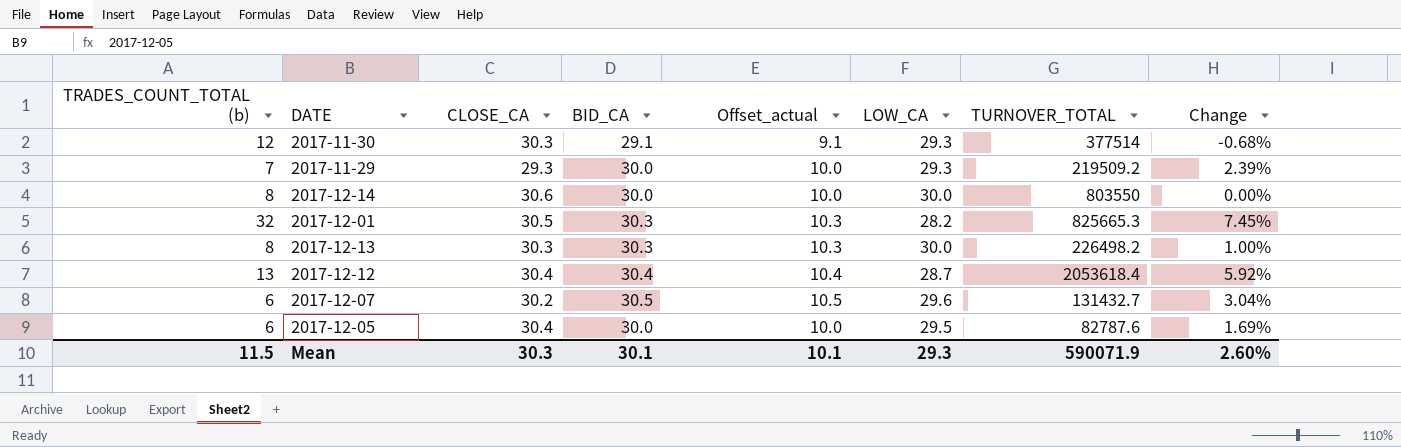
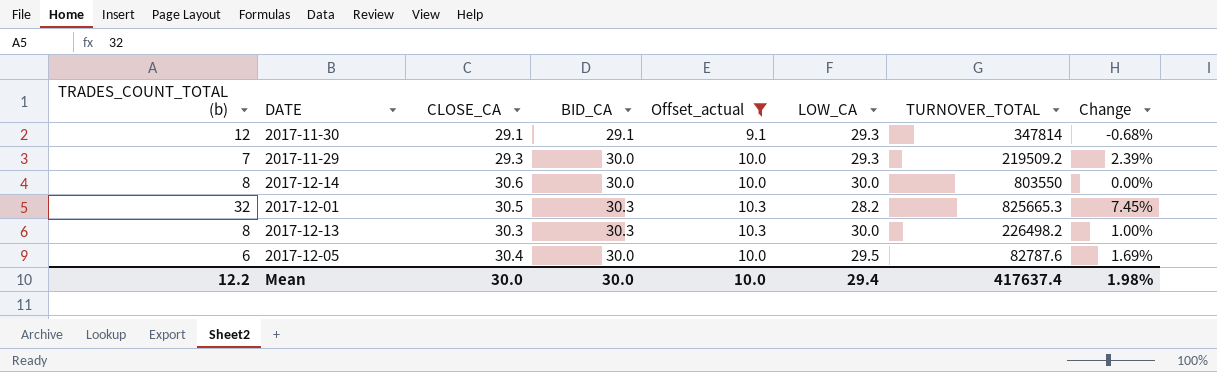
filter: none -> Offset_actual <= 10.3
2017-11-30 | CLOSE_CA: 30.3 -> 29.1
2017-11-30 | TURNOVER_TOTAL: 377514 -> 347814
Mean | TRADES_COUNT_TOTAL (b): 11.5 -> 12.2
Mean | CLOSE_CA: 30.3 -> 30.0
Mean | BID_CA: 30.1 -> 30.0
Mean | Offset_actual: 10.1 -> 10.0
Mean | LOW_CA: 29.3 -> 29.4
Mean | TURNOVER_TOTAL: 590071.9 -> 417637.4
Mean | Change: 2.60% -> 1.98%

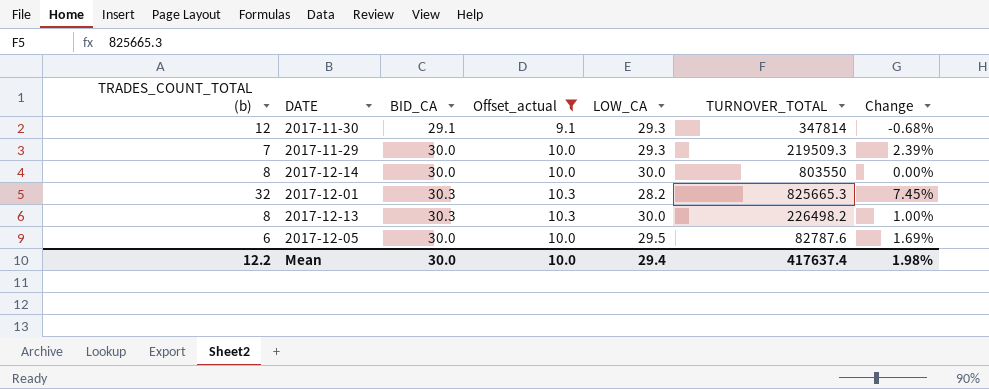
column CLOSE_CA | position: 3 -> none
2017-11-29 | TURNOVER_TOTAL: 219509.2 -> 219509.3

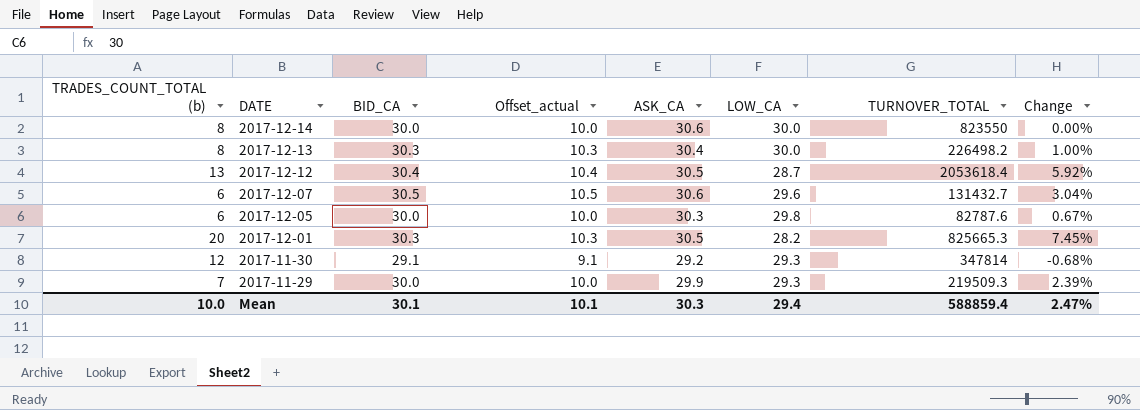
filter: Offset_actual <= 10.3 -> none
row order: none -> DATE descending
column ASK_CA | position: none -> 5
2017-12-14 | TURNOVER_TOTAL: 803550 -> 823550
2017-12-05 | LOW_CA: 29.5 -> 29.8
2017-12-05 | Change: 1.69% -> 0.67%
2017-12-01 | TRADES_COUNT_TOTAL (b): 32 -> 20
Mean | TRADES_COUNT_TOTAL (b): 12.2 -> 10.0
Mean | BID_CA: 30.0 -> 30.1
Mean | Offset_actual: 10.0 -> 10.1
Mean | TURNOVER_TOTAL: 417637.4 -> 588859.4
Mean | Change: 1.98% -> 2.47%

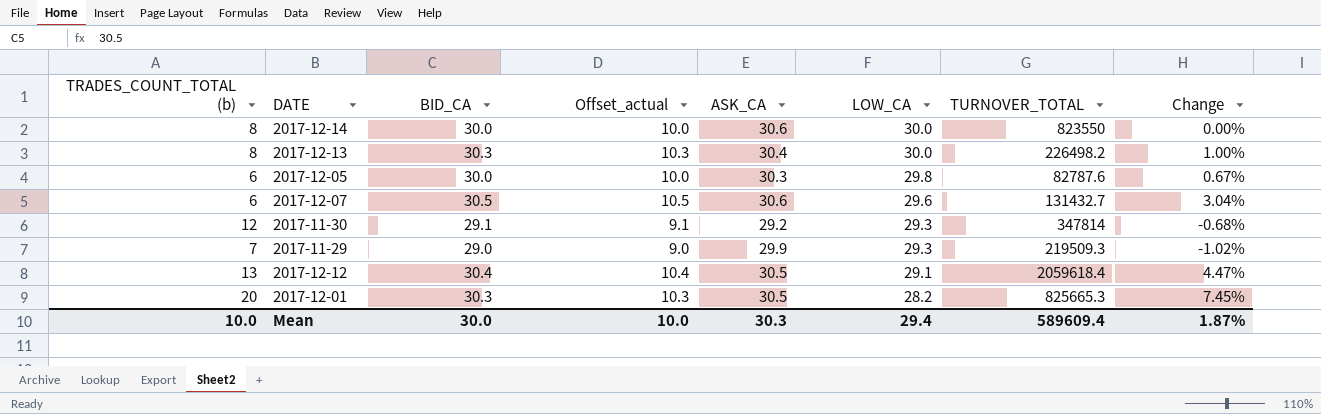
row order: DATE descending -> LOW_CA descending
2017-11-29 | BID_CA: 30.0 -> 29.0
2017-11-29 | Offset_actual: 10.0 -> 9.0
2017-11-29 | Change: 2.39% -> -1.02%
2017-12-12 | LOW_CA: 28.7 -> 29.1
2017-12-12 | TURNOVER_TOTAL: 2053618.4 -> 2059618.4
2017-12-12 | Change: 5.92% -> 4.47%
Mean | BID_CA: 30.1 -> 30.0
Mean | Offset_actual: 10.1 -> 10.0
Mean | TURNOVER_TOTAL: 588859.4 -> 589609.4
Mean | Change: 2.47% -> 1.87%

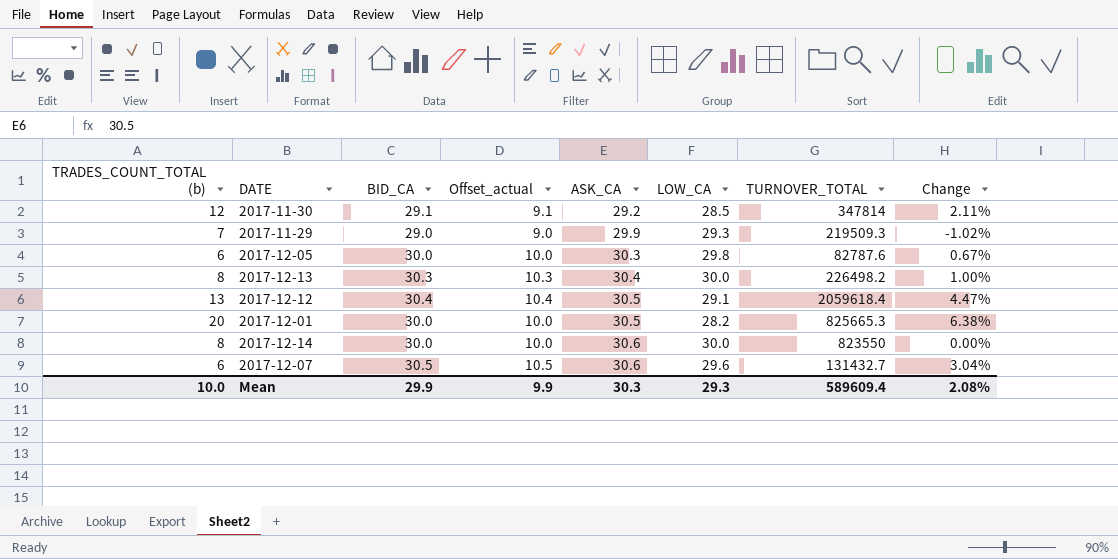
row order: LOW_CA descending -> ASK_CA ascending
2017-11-30 | LOW_CA: 29.3 -> 28.5
2017-11-30 | Change: -0.68% -> 2.11%
2017-12-01 | BID_CA: 30.3 -> 30.0
2017-12-01 | Offset_actual: 10.3 -> 10.0
2017-12-01 | Change: 7.45% -> 6.38%
Mean | BID_CA: 30.0 -> 29.9
Mean | Offset_actual: 10.0 -> 9.9
Mean | LOW_CA: 29.4 -> 29.3
Mean | Change: 1.87% -> 2.08%

